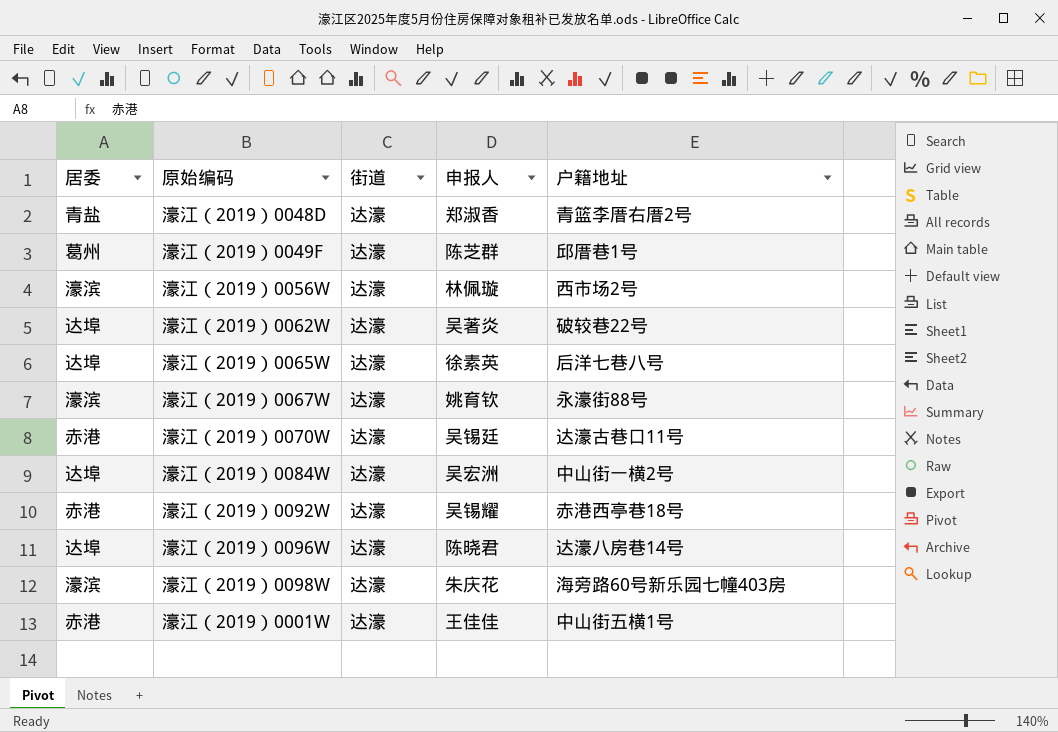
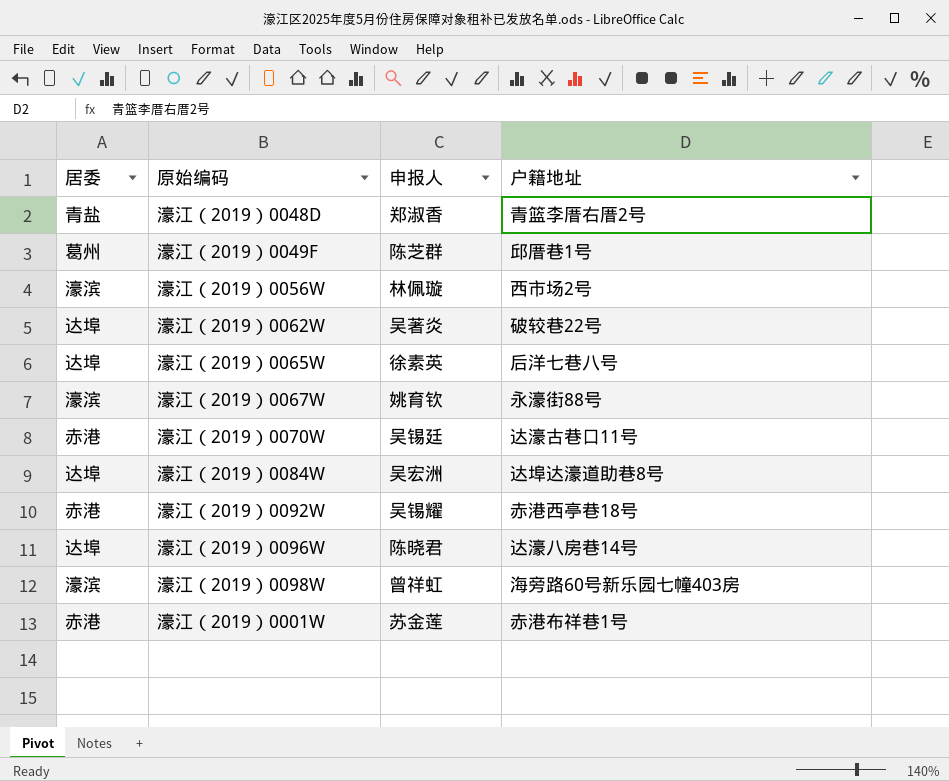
column 街道 | position: 3 -> none
濠江（2019）0084W | 户籍地址: 中山街一横2号 -> 达埠达濠道助巷8号
濠江（2019）0098W | 申报人: 朱庆花 -> 曾祥虹
濠江（2019）0001W | 申报人: 王佳佳 -> 苏金莲
濠江（2019）0001W | 户籍地址: 中山街五横1号 -> 赤港布祥巷1号

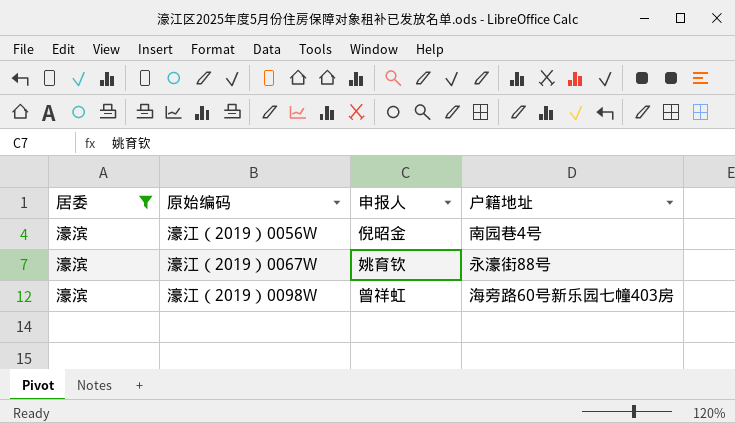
filter: none -> 居委 = 濠滨
濠江（2019）0056W | 申报人: 林佩璇 -> 倪昭金
濠江（2019）0056W | 户籍地址: 西市场2号 -> 南园巷4号

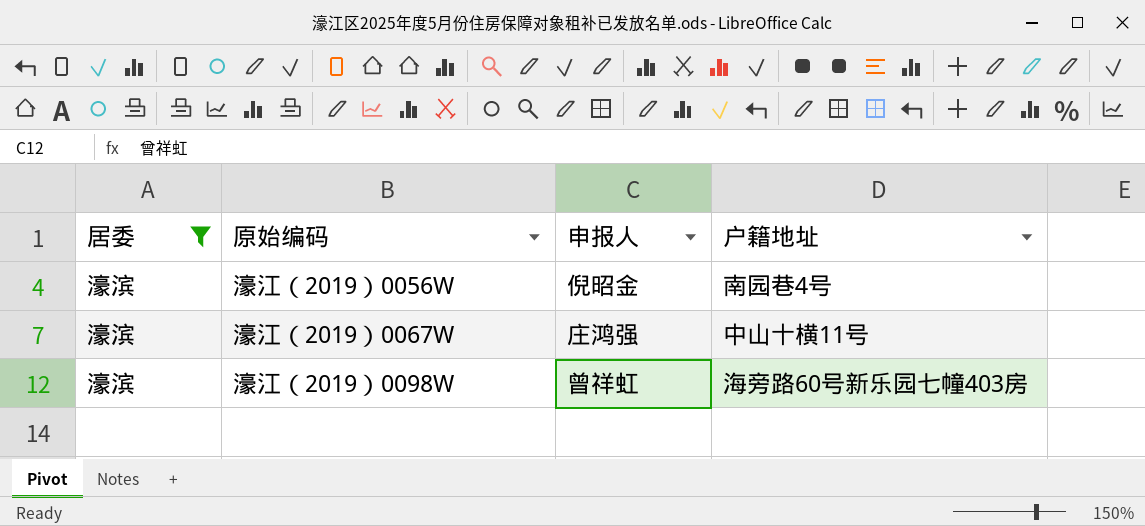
濠江（2019）0067W | 申报人: 姚育钦 -> 庄鸿强
濠江（2019）0067W | 户籍地址: 永濠街88号 -> 中山十横11号

